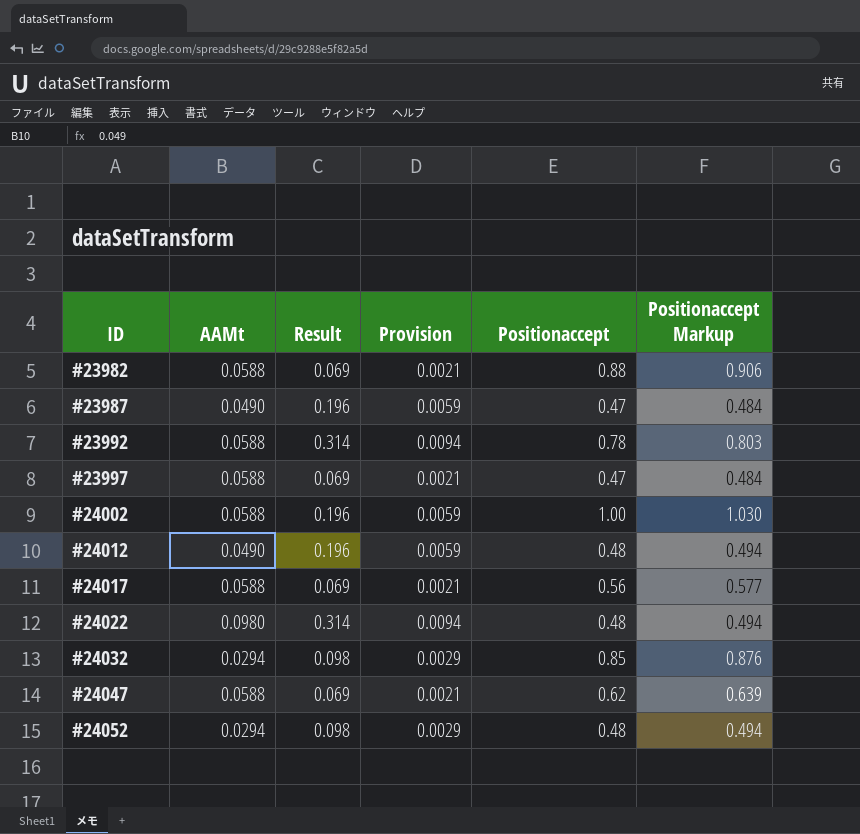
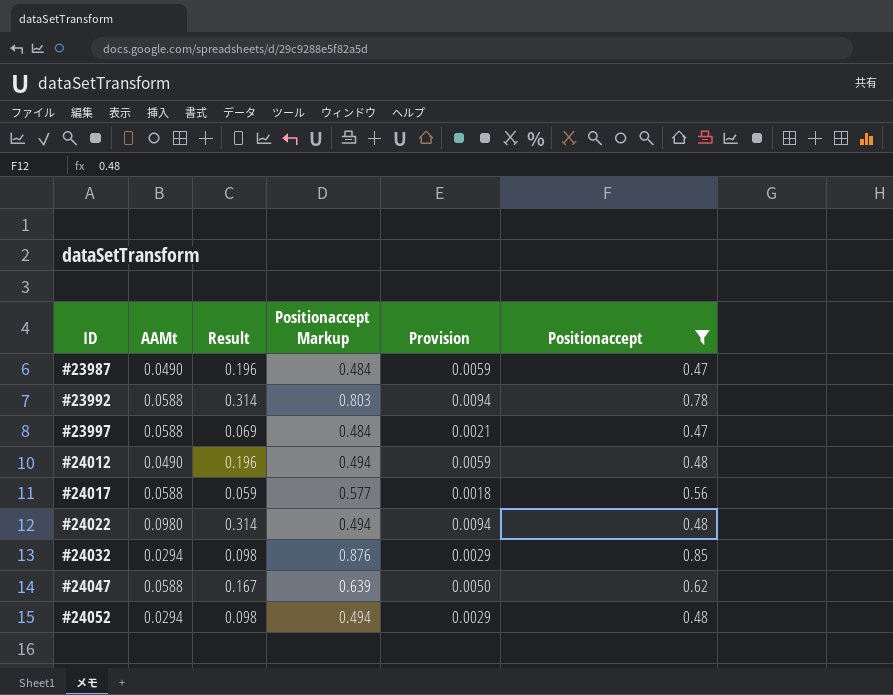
filter: none -> Positionaccept <= 0.85
column Positionaccept Markup | position: 6 -> 4
#24017 | Result: 0.069 -> 0.059
#24017 | Provision: 0.0021 -> 0.0018
#24047 | Result: 0.069 -> 0.167
#24047 | Provision: 0.0021 -> 0.0050

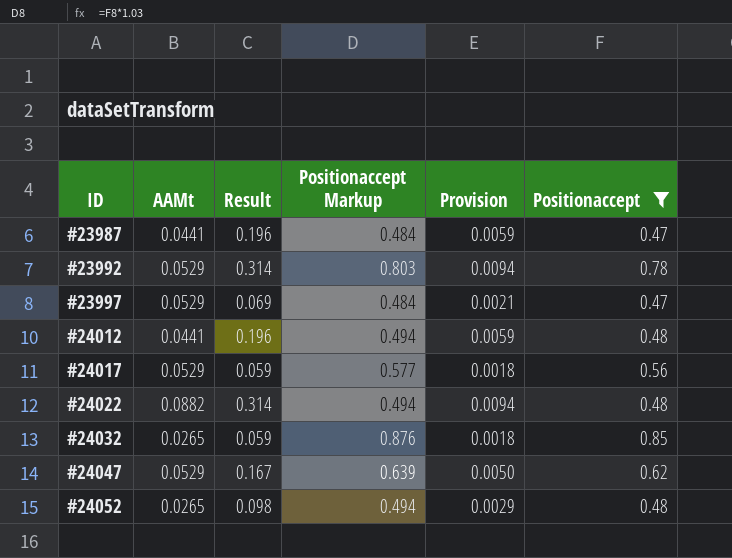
#23987 | AAMt: 0.0490 -> 0.0441
#23992 | AAMt: 0.0588 -> 0.0529
#23997 | AAMt: 0.0588 -> 0.0529
#24012 | AAMt: 0.0490 -> 0.0441
#24017 | AAMt: 0.0588 -> 0.0529
#24022 | AAMt: 0.0980 -> 0.0882
#24032 | AAMt: 0.0294 -> 0.0265
#24032 | Result: 0.098 -> 0.059
#24032 | Provision: 0.0029 -> 0.0018
#24047 | AAMt: 0.0588 -> 0.0529
#24052 | AAMt: 0.0294 -> 0.0265

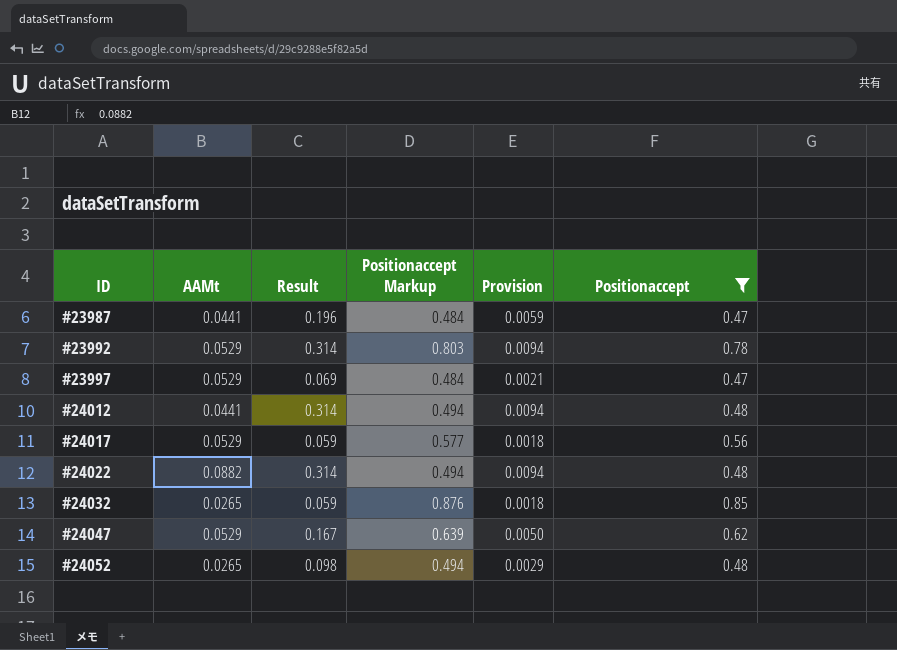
#24012 | Result: 0.196 -> 0.314
#24012 | Provision: 0.0059 -> 0.0094

